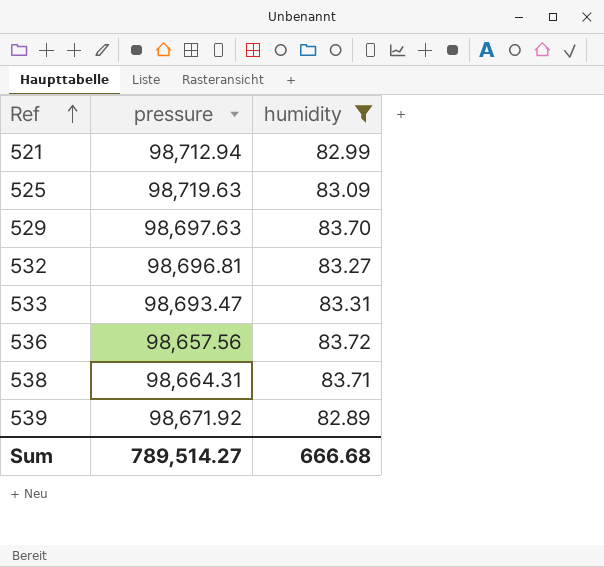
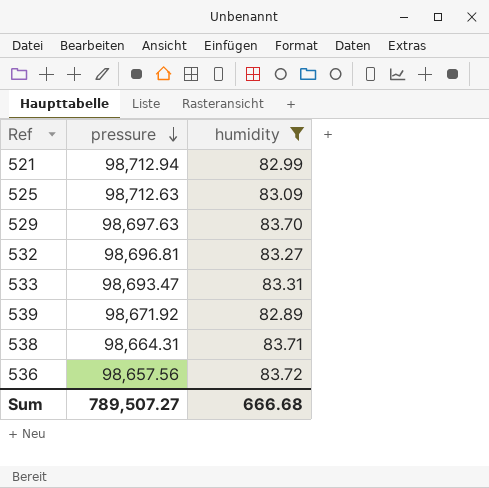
row order: Ref ascending -> pressure descending
525 | pressure: 98,719.63 -> 98,712.63
Sum | pressure: 789,514.27 -> 789,507.27

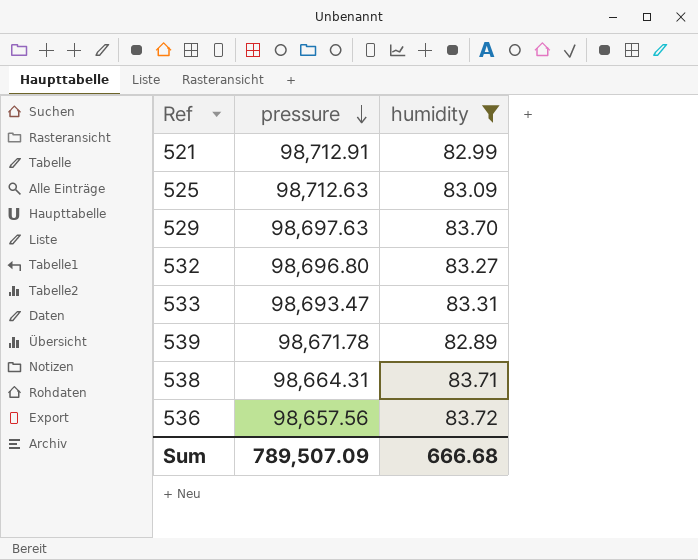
521 | pressure: 98,712.94 -> 98,712.91
532 | pressure: 98,696.81 -> 98,696.80
539 | pressure: 98,671.92 -> 98,671.78
Sum | pressure: 789,507.27 -> 789,507.09

